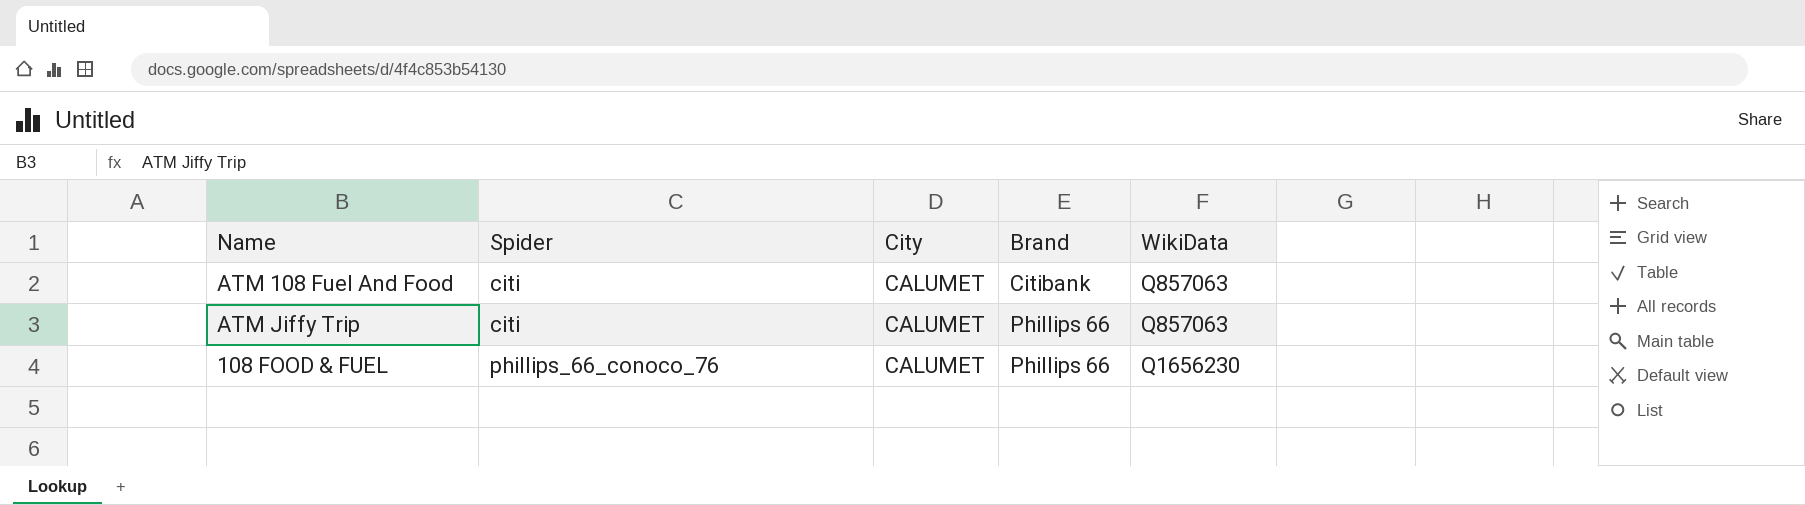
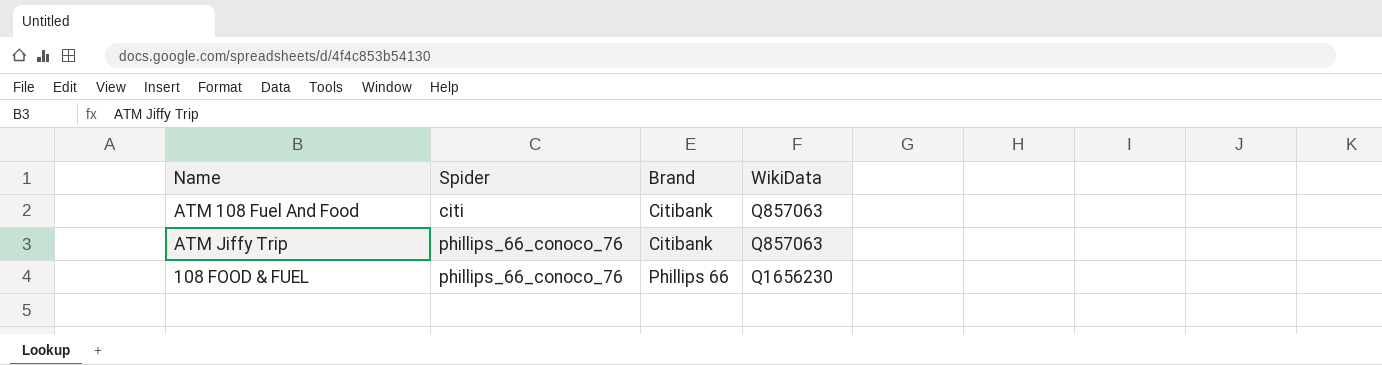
column City | position: 3 -> none
ATM Jiffy Trip | Spider: citi -> phillips_66_conoco_76
ATM Jiffy Trip | Brand: Phillips 66 -> Citibank

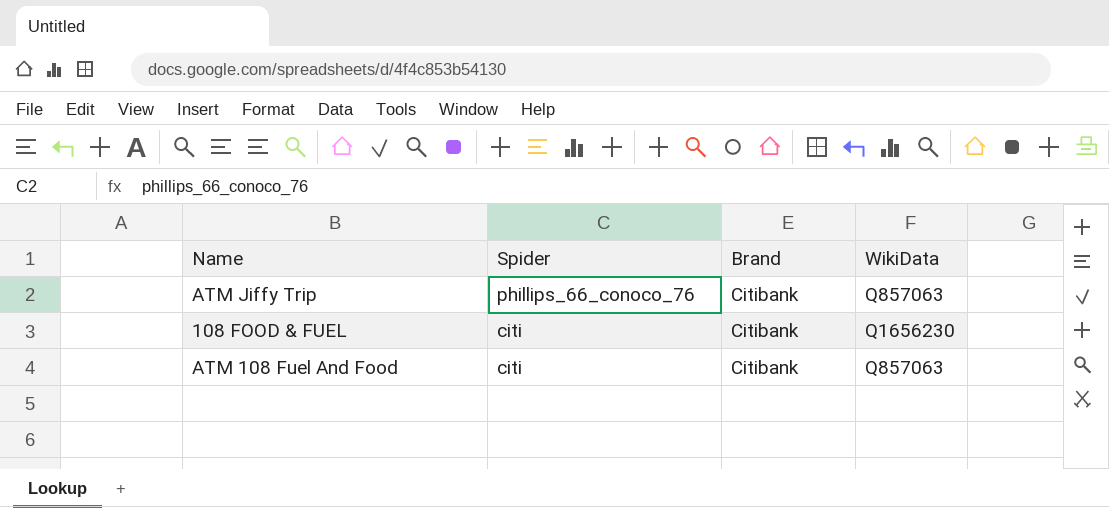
row order: Spider ascending -> Spider descending
108 FOOD & FUEL | Spider: phillips_66_conoco_76 -> citi
108 FOOD & FUEL | Brand: Phillips 66 -> Citibank

